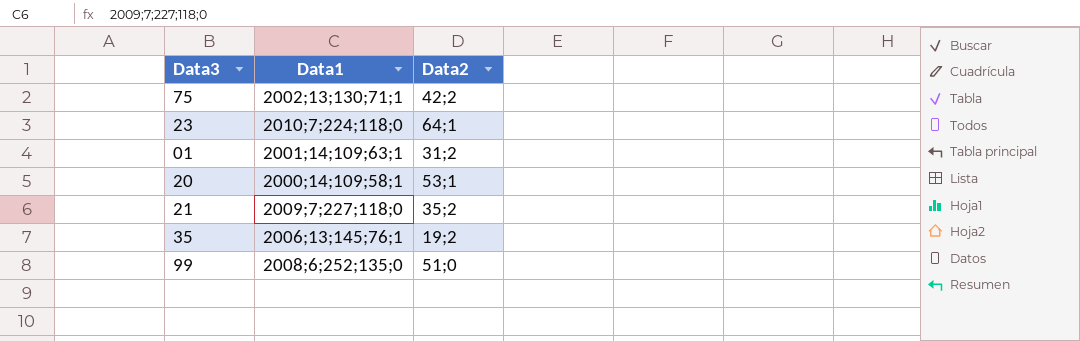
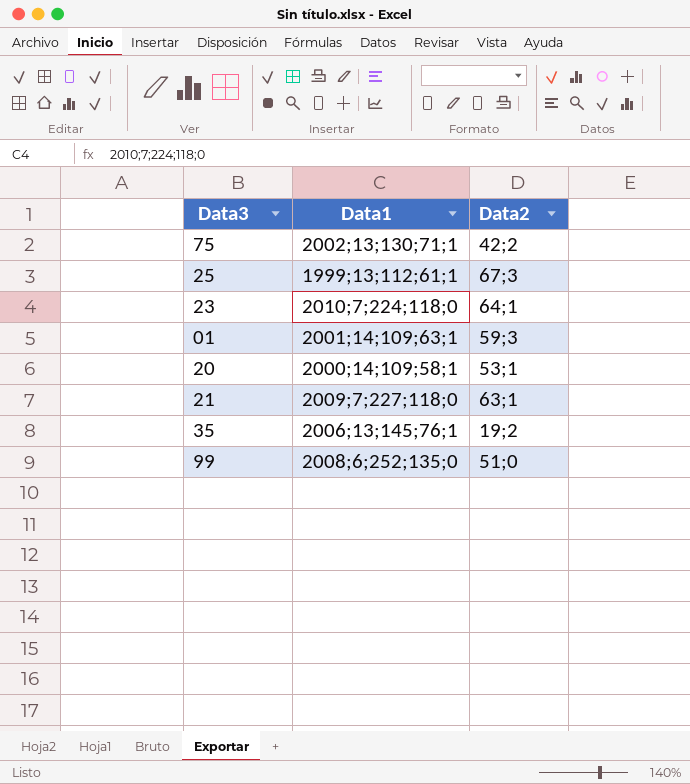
row 25: none -> 1999;13;112;61;1 | 67;3
01 | Data2: 31;2 -> 59;3
21 | Data2: 35;2 -> 63;1

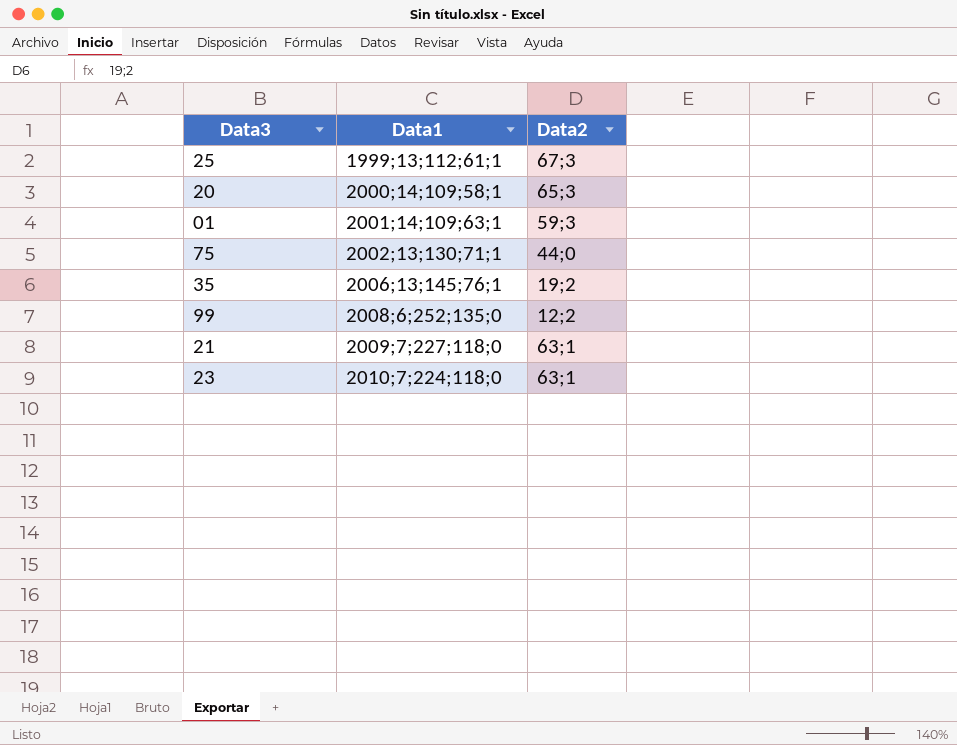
row order: none -> Data1 ascending
20 | Data2: 53;1 -> 65;3
75 | Data2: 42;2 -> 44;0
99 | Data2: 51;0 -> 12;2
23 | Data2: 64;1 -> 63;1

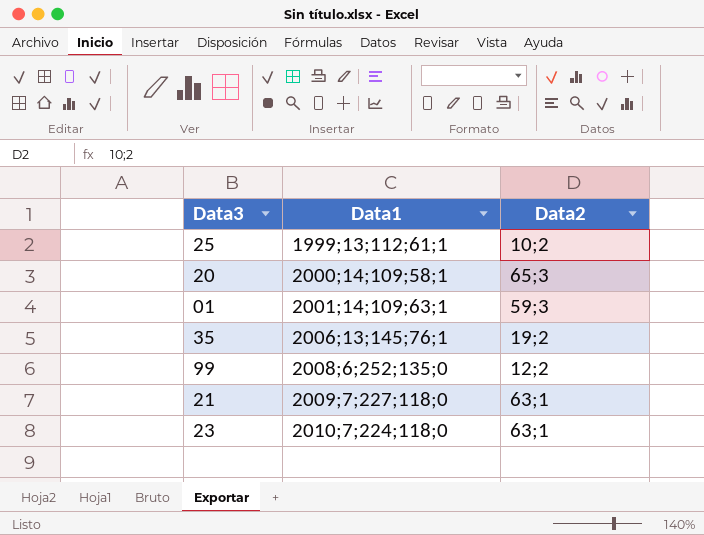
row 75: 2002;13;130;71;1 | 44;0 -> none
25 | Data2: 67;3 -> 10;2

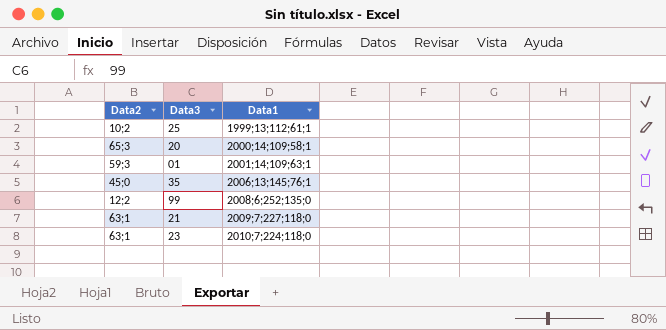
column Data2 | position: 3 -> 1
35 | Data2: 19;2 -> 45;0

